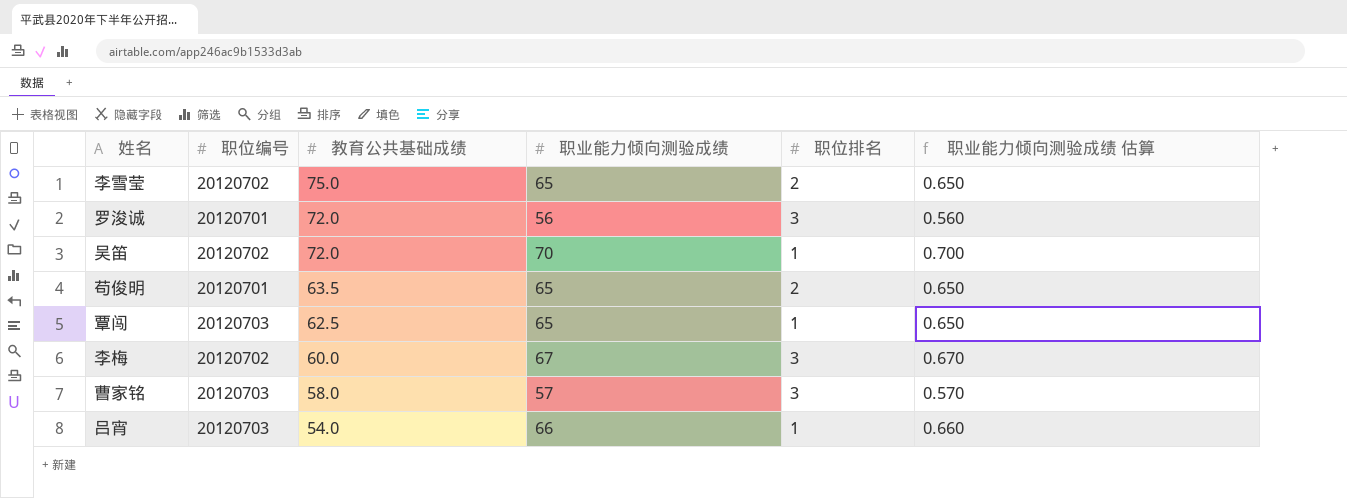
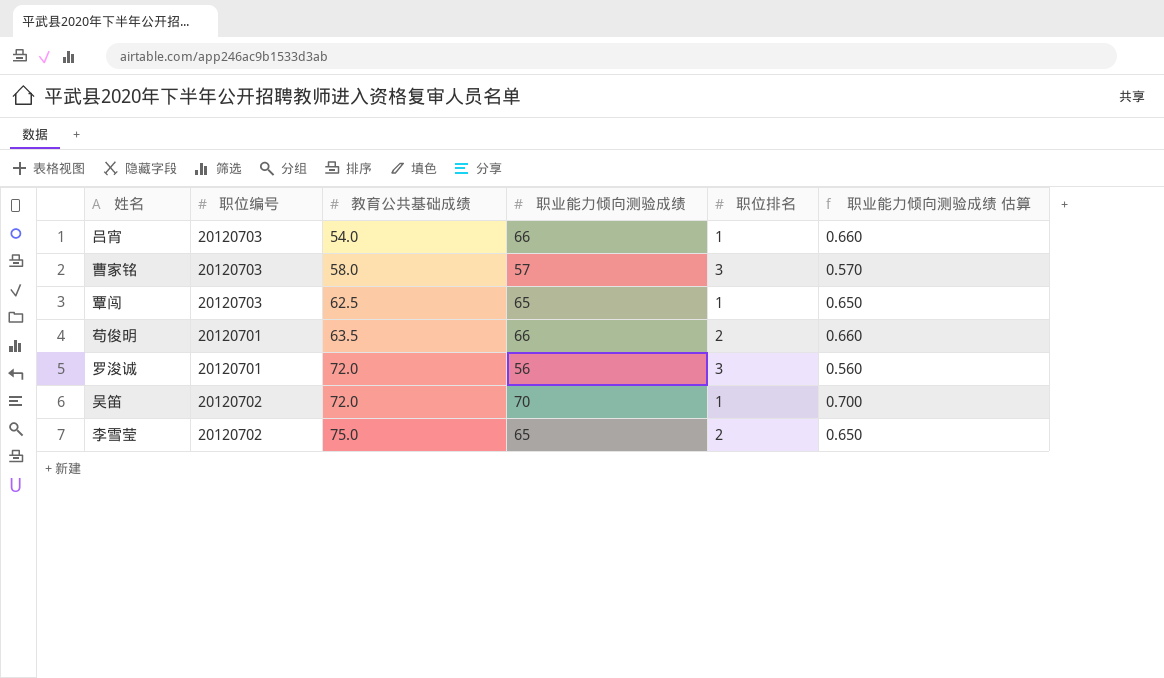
row order: 教育公共基础成绩 descending -> 教育公共基础成绩 ascending
row 李梅: 20120702 | 60.0 | 67 | 3 | 0.670 -> none
苟俊明 | 职业能力倾向测验成绩: 65 -> 66
苟俊明 | 职业能力倾向测验成绩 估算: 0.650 -> 0.660

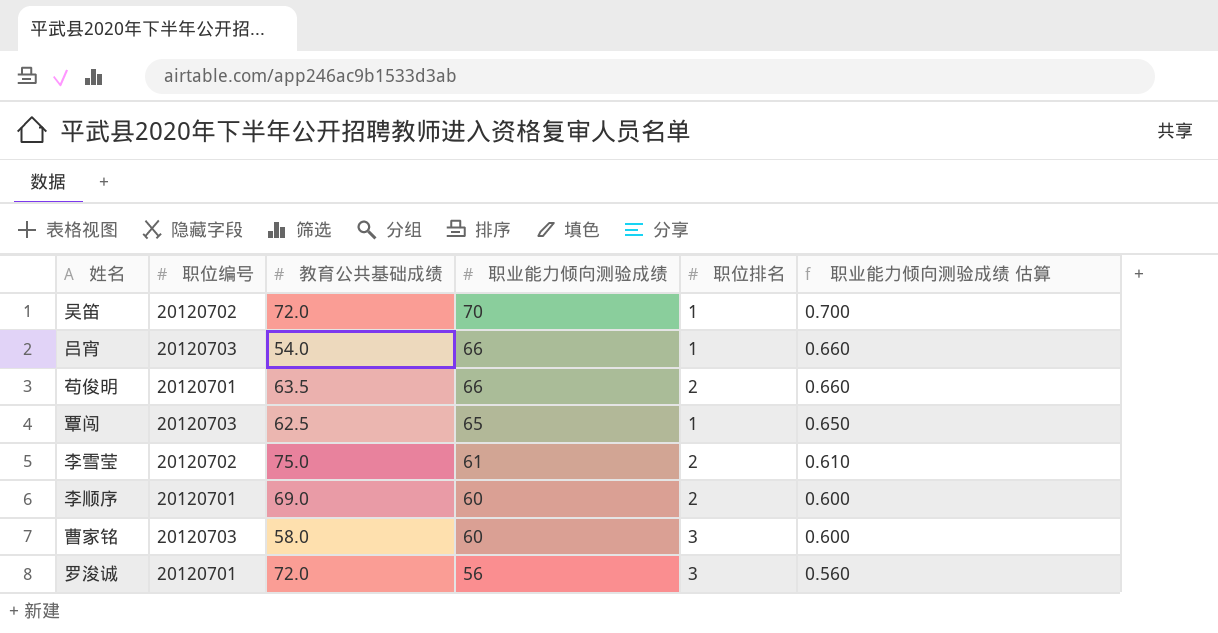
row order: 教育公共基础成绩 ascending -> 职业能力倾向测验成绩 descending
李雪莹 | 职业能力倾向测验成绩: 65 -> 61
李雪莹 | 职业能力倾向测验成绩 估算: 0.650 -> 0.610
row 李顺序: none -> 20120701 | 69.0 | 60 | 2 | 0.600
曹家铭 | 职业能力倾向测验成绩: 57 -> 60
曹家铭 | 职业能力倾向测验成绩 估算: 0.570 -> 0.600

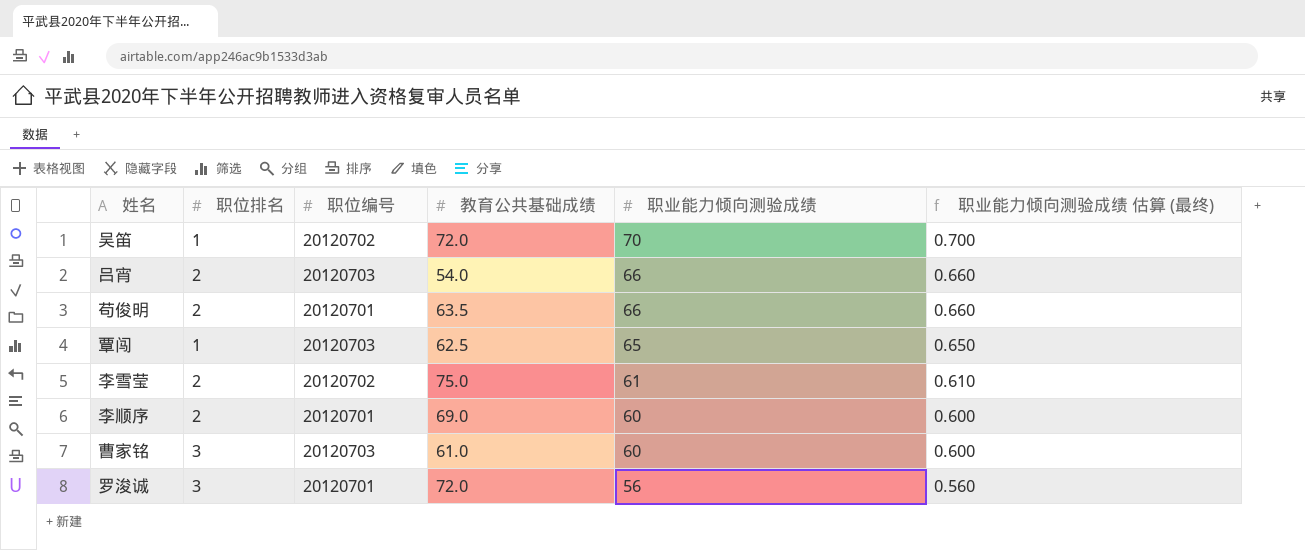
column 职位排名 | position: 5 -> 2
column name: 职业能力倾向测验成绩 估算 -> 职业能力倾向测验成绩 估算 (最终)
吕宵 | 职位排名: 1 -> 2
曹家铭 | 教育公共基础成绩: 58.0 -> 61.0

